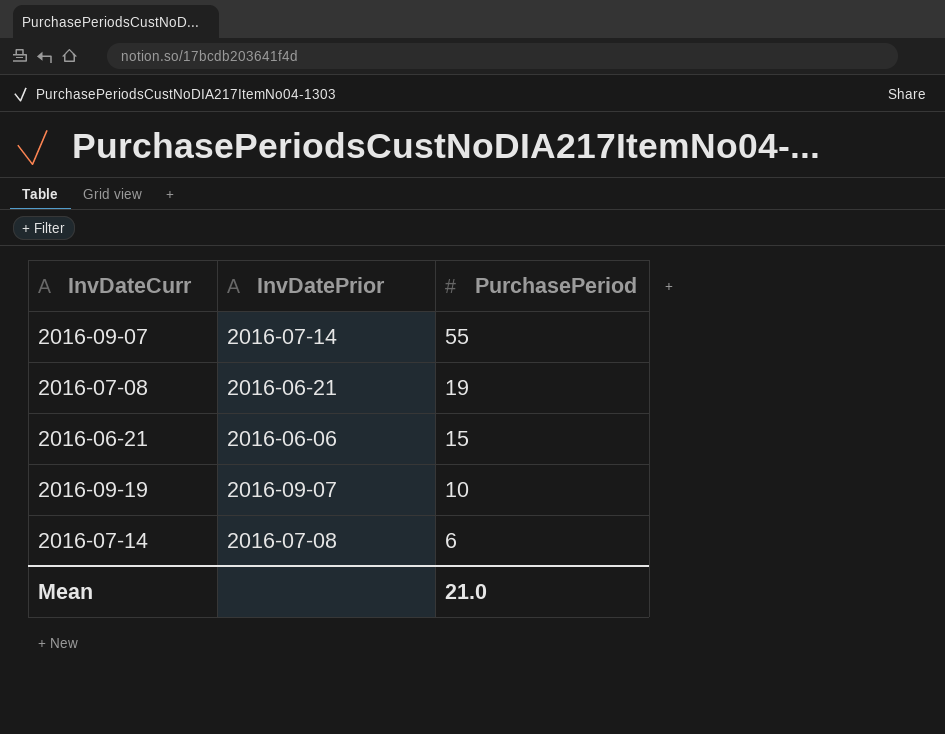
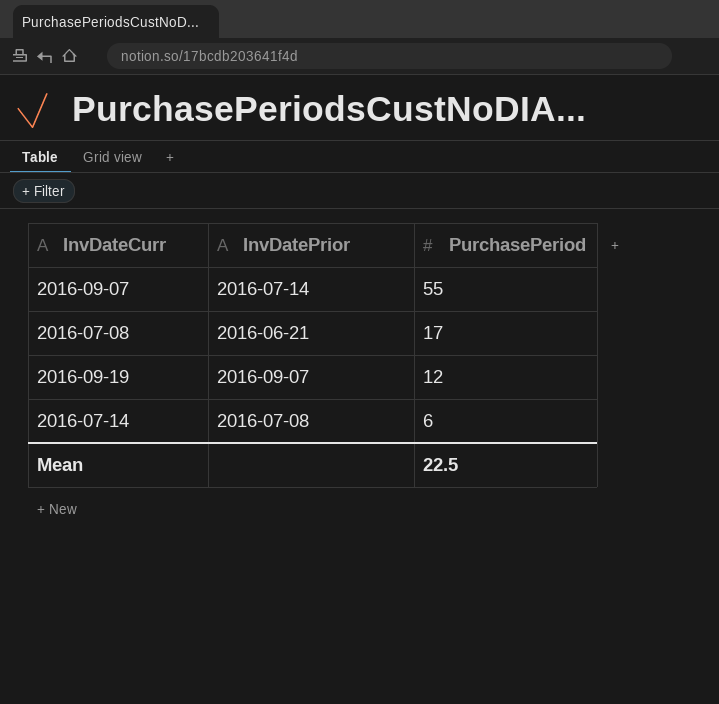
row 2016-06-21: 2016-06-06 | 15 -> none
2016-07-08 | PurchasePeriod: 19 -> 17
2016-09-19 | PurchasePeriod: 10 -> 12
Mean | PurchasePeriod: 21.0 -> 22.5

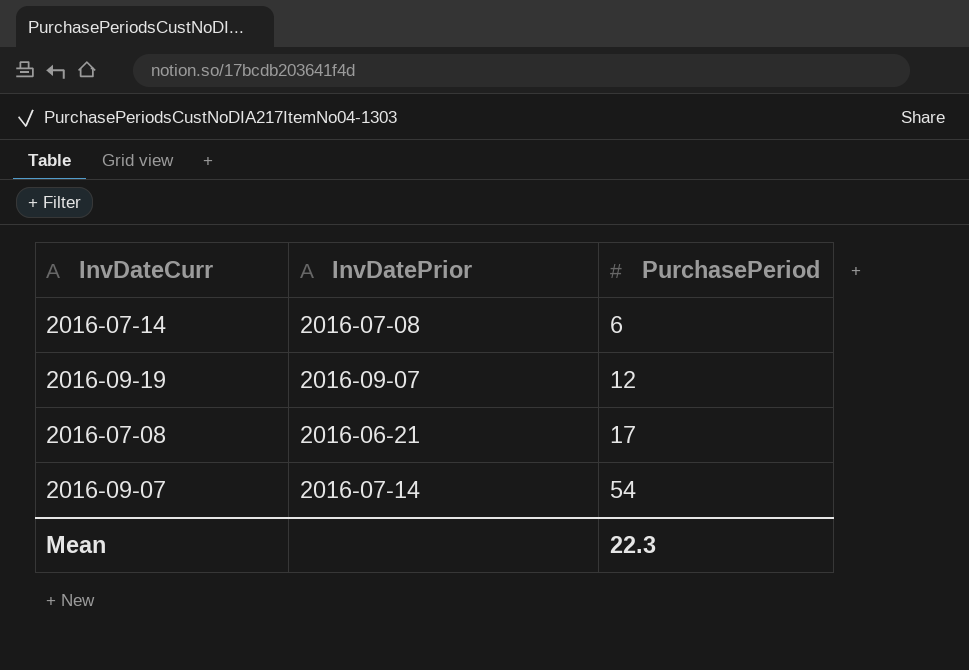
row order: PurchasePeriod descending -> PurchasePeriod ascending
2016-09-07 | PurchasePeriod: 55 -> 54
Mean | PurchasePeriod: 22.5 -> 22.3

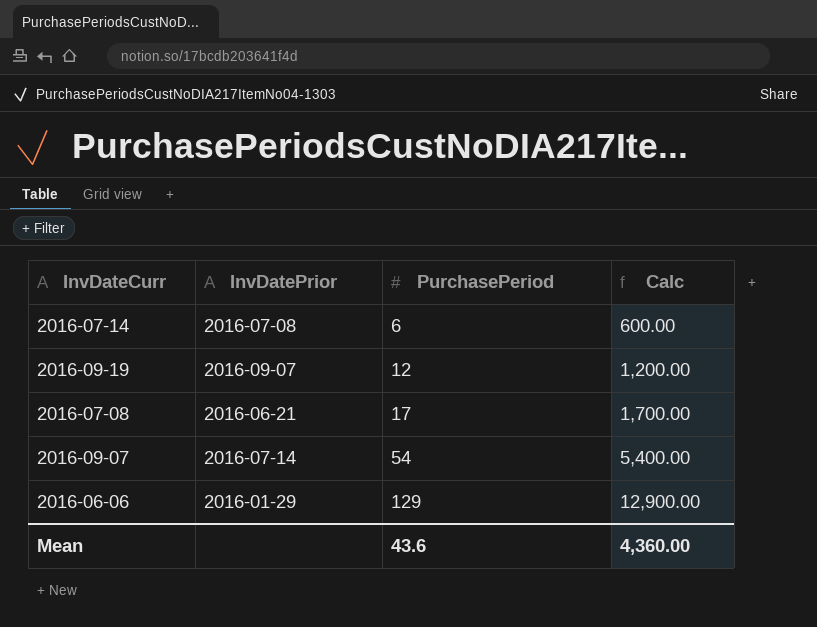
column Calc | formula: none -> [PurchasePeriod] * 100
row 2016-06-06: none -> 2016-01-29 | 129 | 12,900.00
Mean | PurchasePeriod: 22.3 -> 43.6

